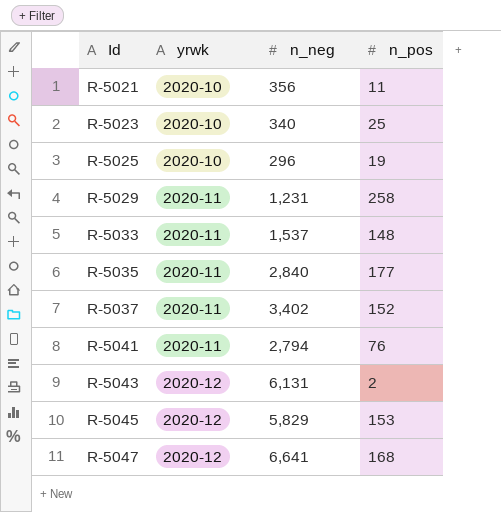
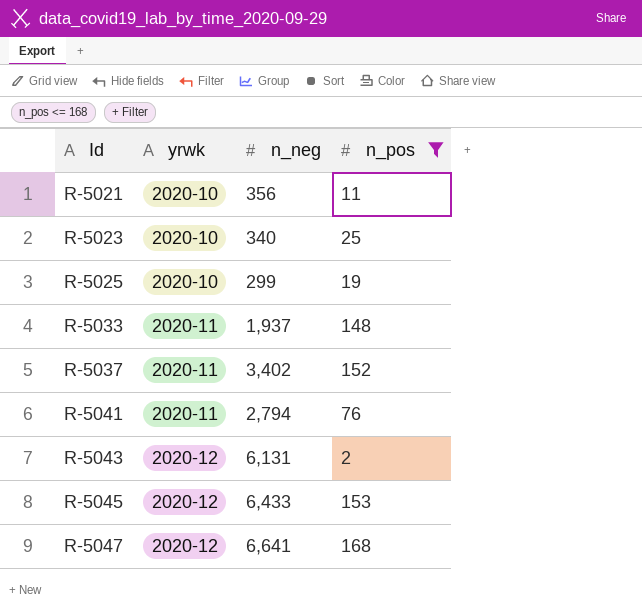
filter: none -> n_pos <= 168
R-5025 | n_neg: 296 -> 299
R-5033 | n_neg: 1,537 -> 1,937
R-5045 | n_neg: 5,829 -> 6,433

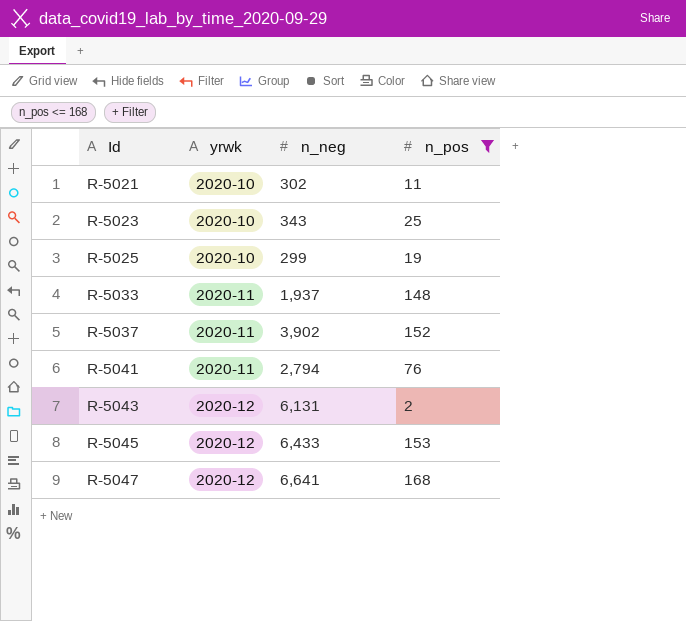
R-5021 | n_neg: 356 -> 302
R-5023 | n_neg: 340 -> 343
R-5037 | n_neg: 3,402 -> 3,902

